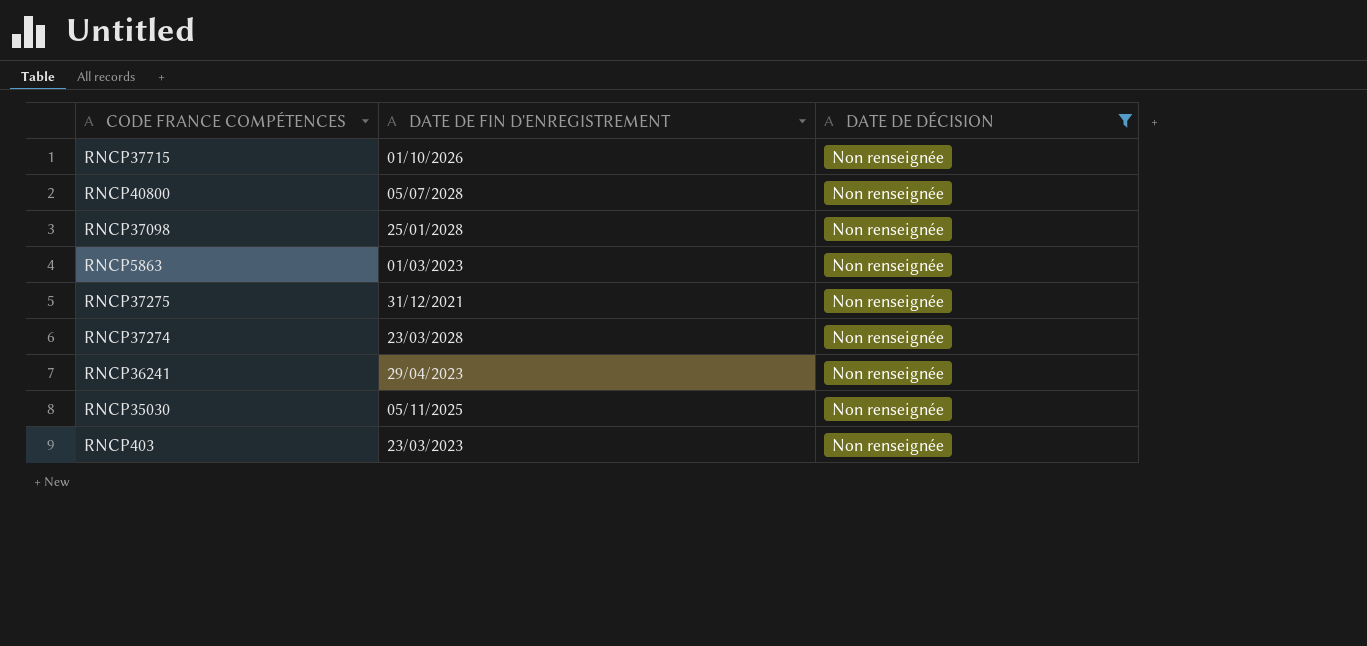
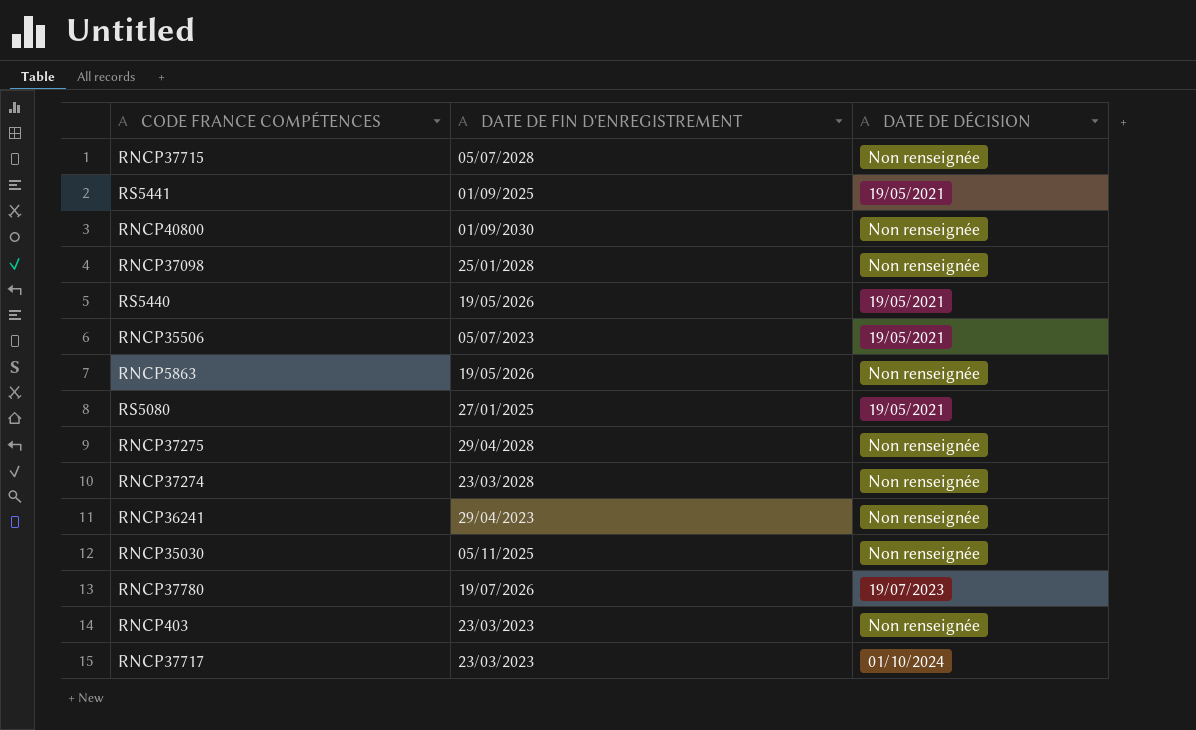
filter: DATE DE DÉCISION = Non renseignée -> none
RNCP37715 | DATE DE FIN D'ENREGISTREMENT: 01/10/2026 -> 05/07/2028
RNCP40800 | DATE DE FIN D'ENREGISTREMENT: 05/07/2028 -> 01/09/2030
RNCP5863 | DATE DE FIN D'ENREGISTREMENT: 01/03/2023 -> 19/05/2026
RNCP37275 | DATE DE FIN D'ENREGISTREMENT: 31/12/2021 -> 29/04/2028

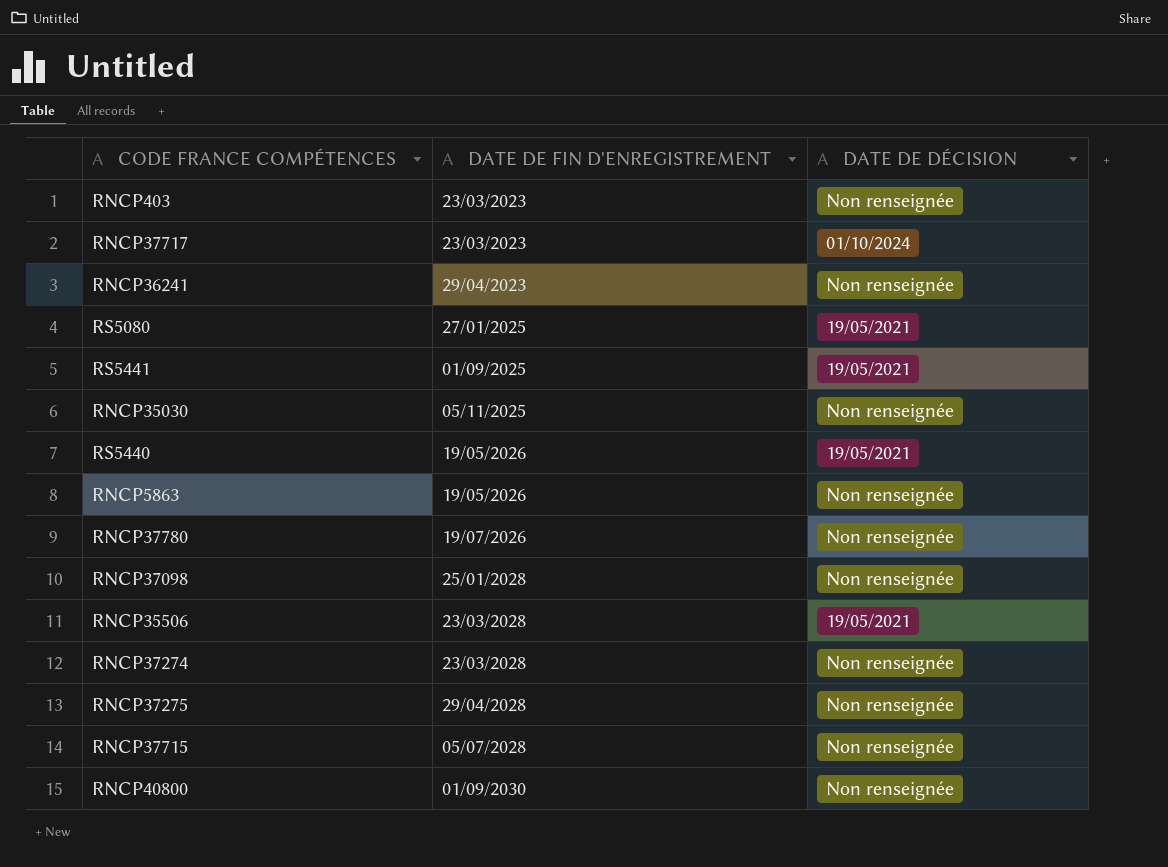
row order: none -> DATE DE FIN D'ENREGISTREMENT ascending
RNCP37780 | DATE DE DÉCISION: 19/07/2023 -> Non renseignée
RNCP35506 | DATE DE FIN D'ENREGISTREMENT: 05/07/2023 -> 23/03/2028

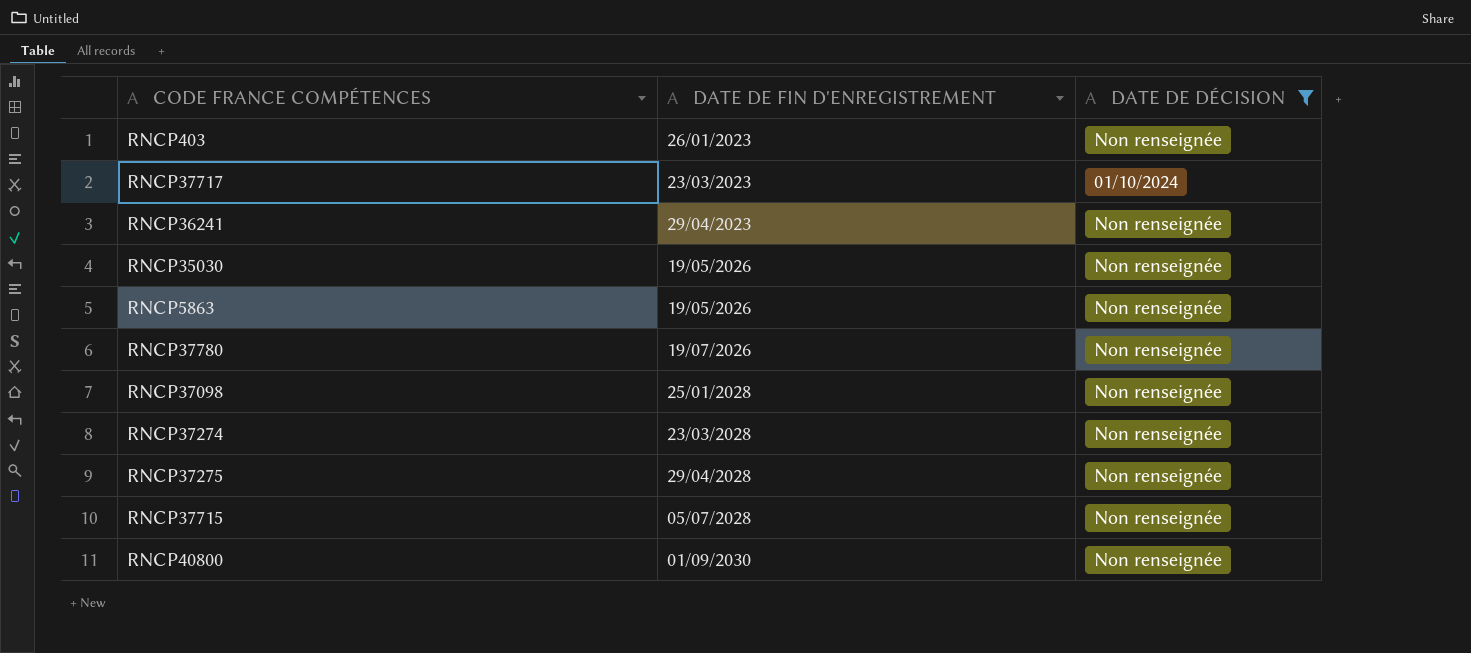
filter: none -> DATE DE DÉCISION != 19/05/2021
RNCP403 | DATE DE FIN D'ENREGISTREMENT: 23/03/2023 -> 26/01/2023
RNCP35030 | DATE DE FIN D'ENREGISTREMENT: 05/11/2025 -> 19/05/2026

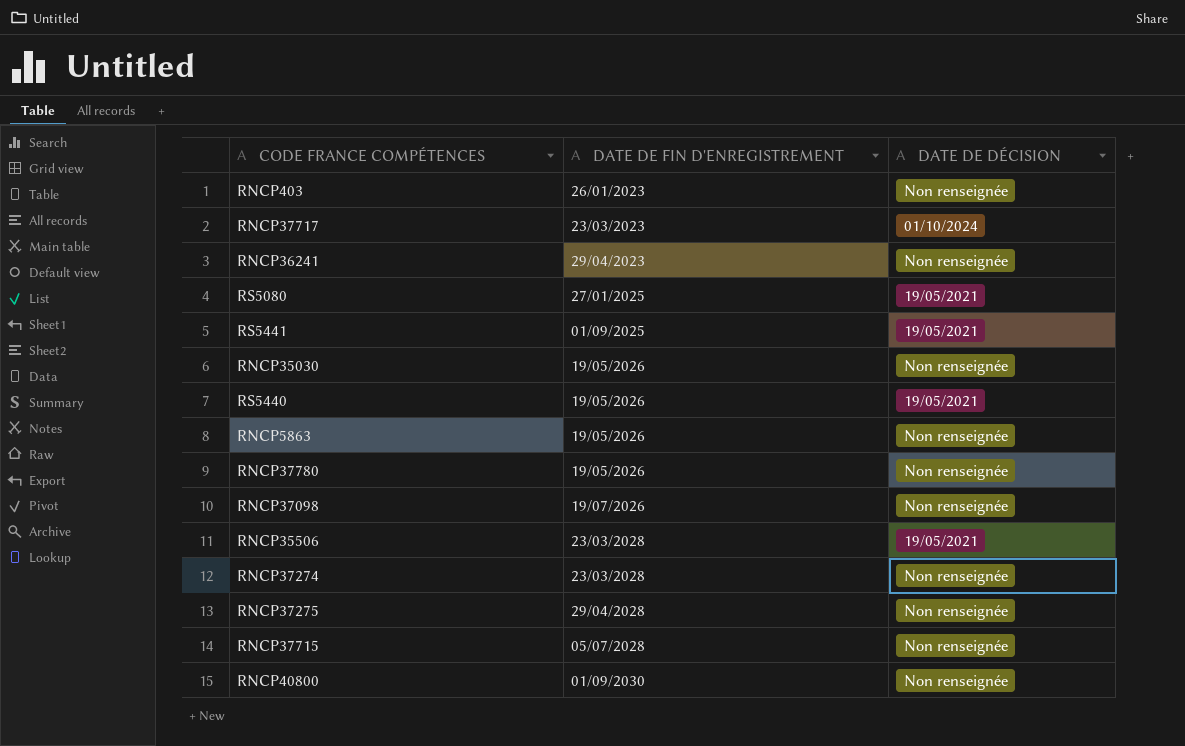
filter: DATE DE DÉCISION != 19/05/2021 -> none
RNCP37780 | DATE DE FIN D'ENREGISTREMENT: 19/07/2026 -> 19/05/2026
RNCP37098 | DATE DE FIN D'ENREGISTREMENT: 25/01/2028 -> 19/07/2026

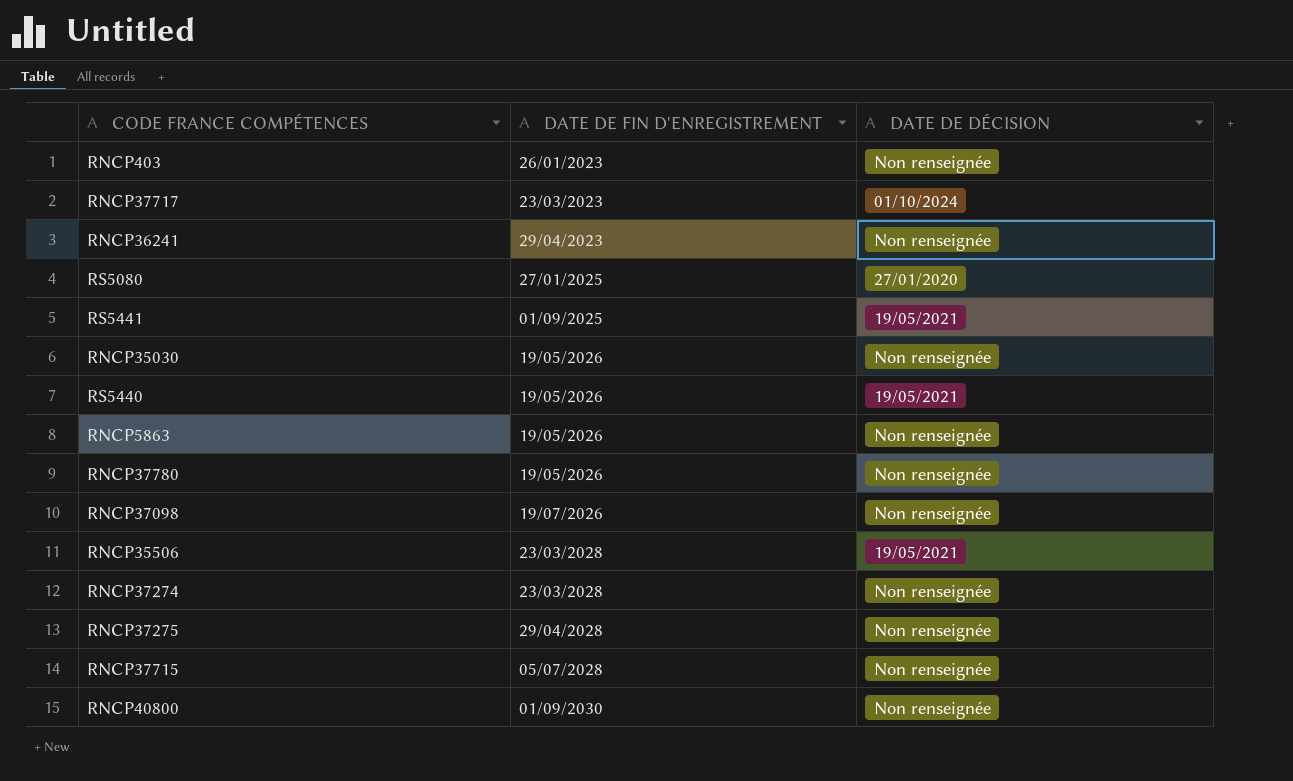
RS5080 | DATE DE DÉCISION: 19/05/2021 -> 27/01/2020

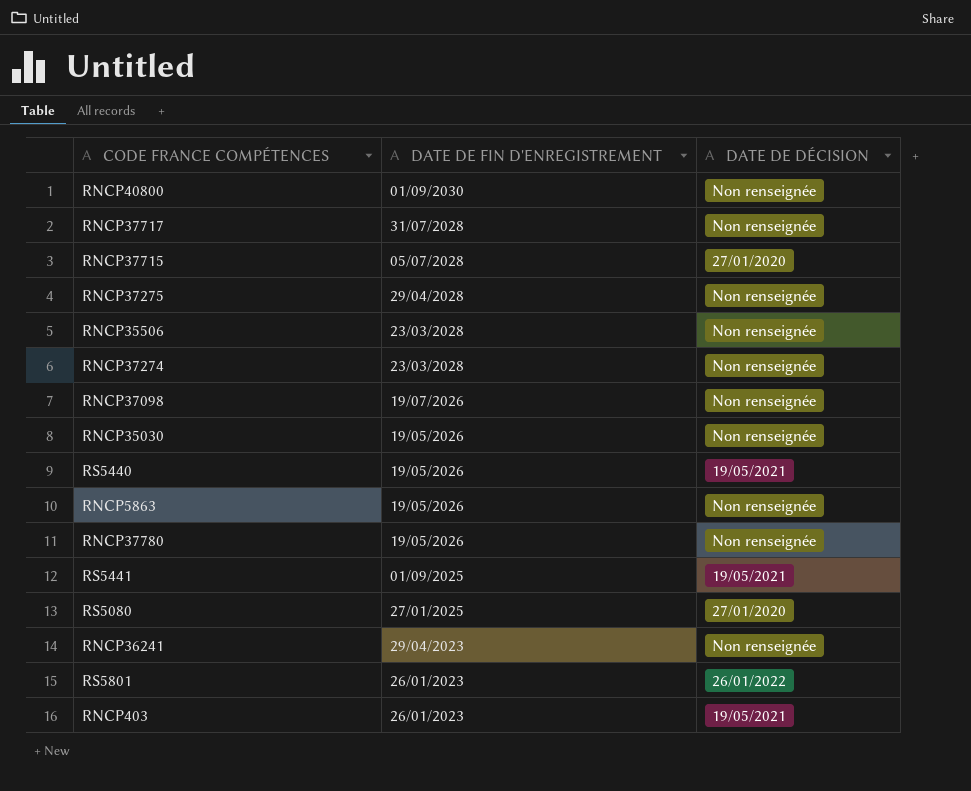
row order: DATE DE FIN D'ENREGISTREMENT ascending -> DATE DE FIN D'ENREGISTREMENT descending
RNCP37717 | DATE DE FIN D'ENREGISTREMENT: 23/03/2023 -> 31/07/2028
RNCP37717 | DATE DE DÉCISION: 01/10/2024 -> Non renseignée
RNCP37715 | DATE DE DÉCISION: Non renseignée -> 27/01/2020
RNCP35506 | DATE DE DÉCISION: 19/05/2021 -> Non renseignée
row RS5801: none -> 26/01/2023 | 26/01/2022
RNCP403 | DATE DE DÉCISION: Non renseignée -> 19/05/2021

